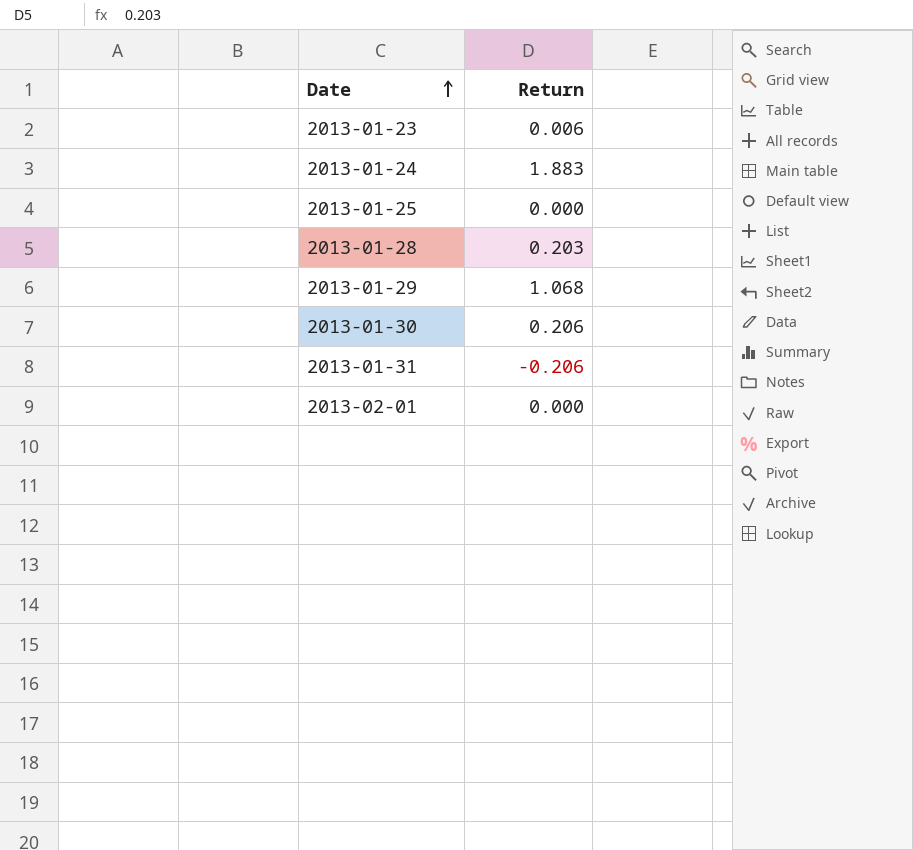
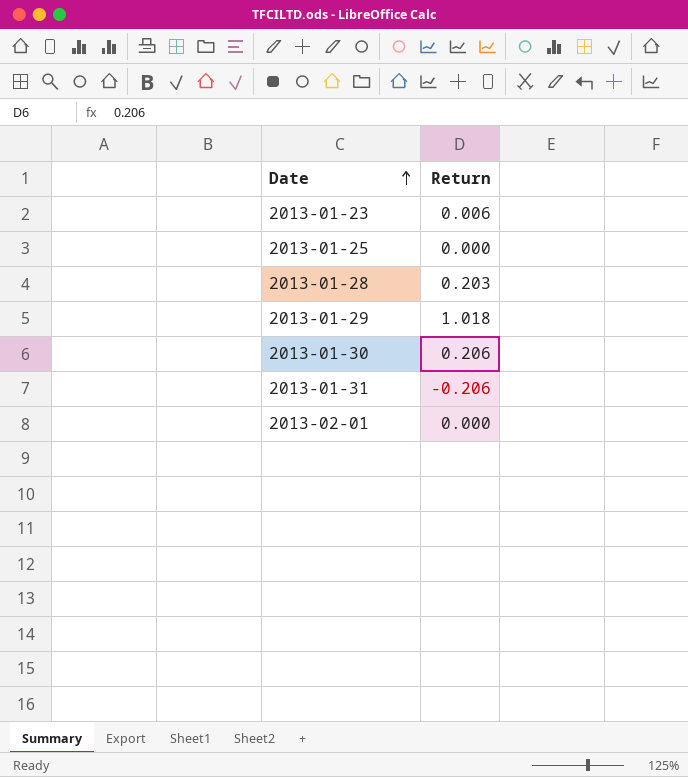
row 2013-01-24: 1.883 -> none
2013-01-29 | Return: 1.068 -> 1.018

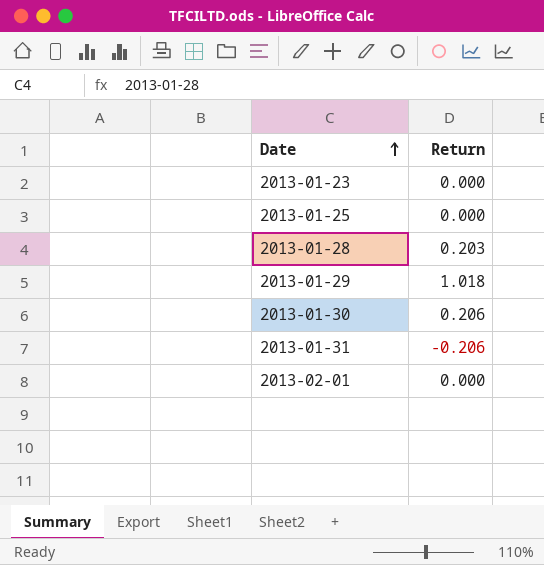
2013-01-23 | Return: 0.006 -> 0.000

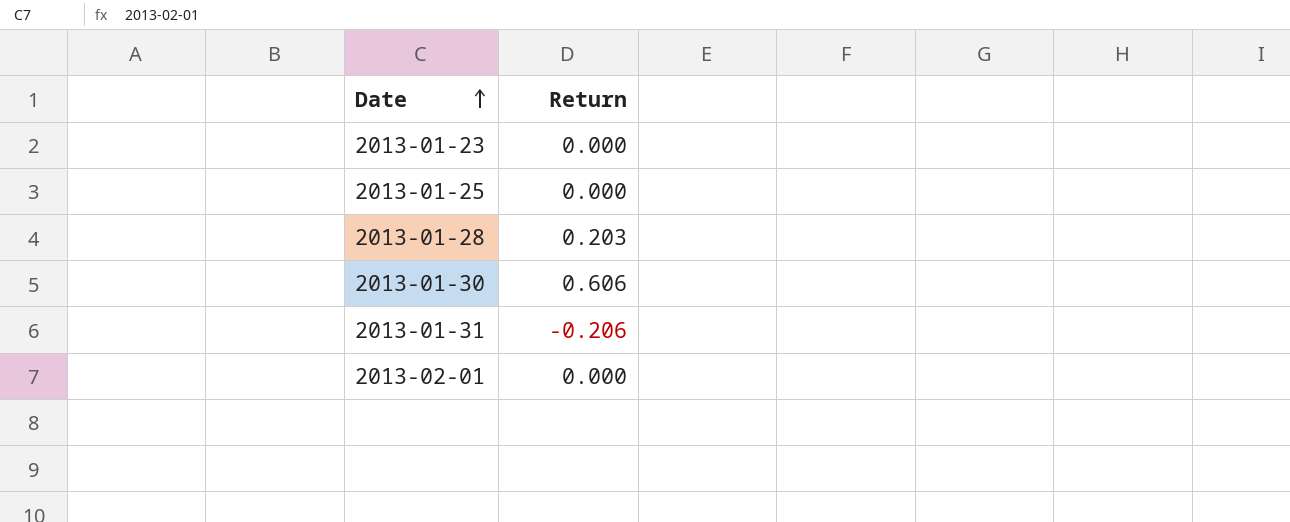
row 2013-01-29: 1.018 -> none
2013-01-30 | Return: 0.206 -> 0.606

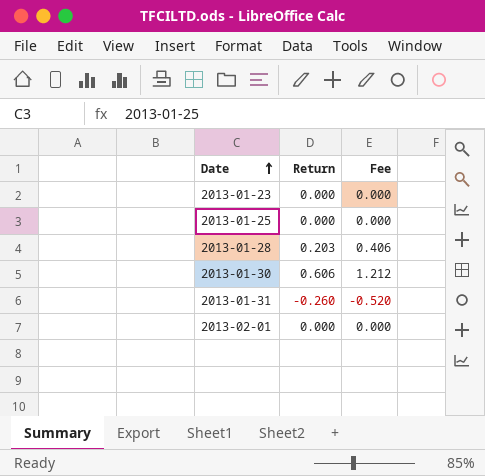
column Fee | formula: none -> [Return] * 2
2013-01-31 | Return: -0.206 -> -0.260

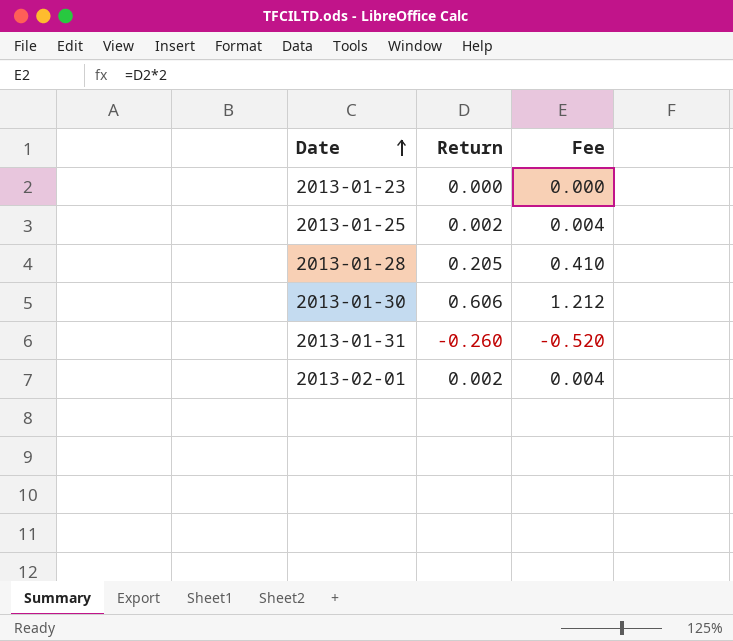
2013-01-25 | Return: 0.000 -> 0.002
2013-01-25 | Fee: 0.000 -> 0.004
2013-01-28 | Return: 0.203 -> 0.205
2013-01-28 | Fee: 0.406 -> 0.410
2013-02-01 | Return: 0.000 -> 0.002
2013-02-01 | Fee: 0.000 -> 0.004

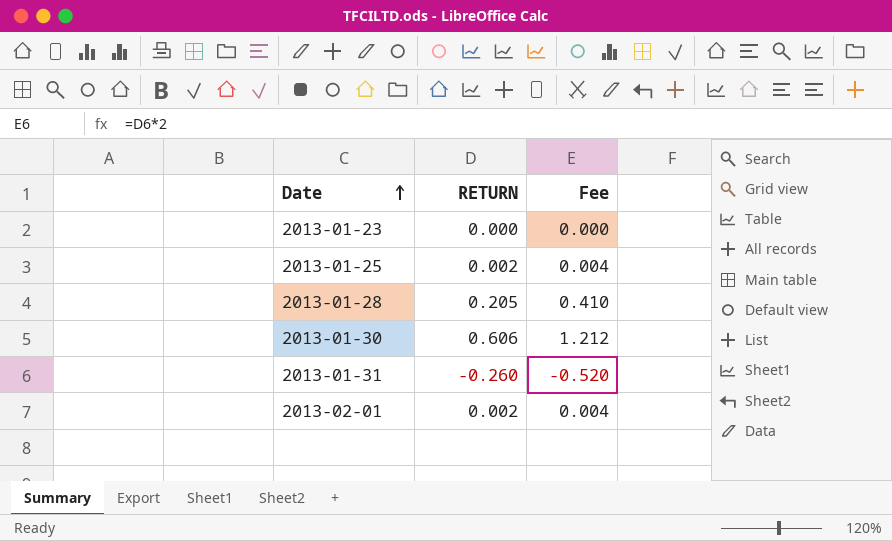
column name: Return -> RETURN

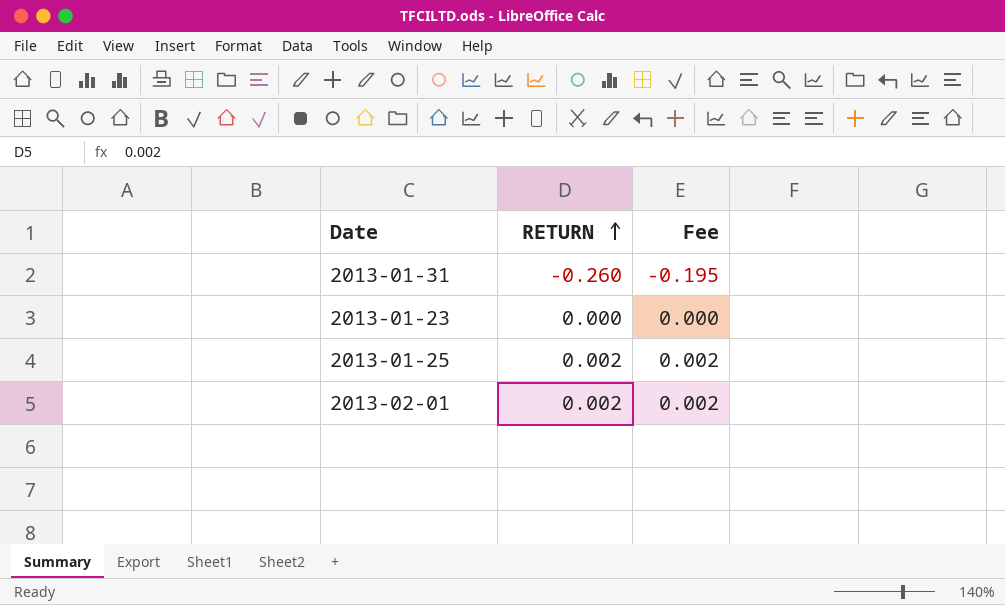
row order: Date ascending -> RETURN ascending
column Fee | formula: [RETURN] * 2 -> [RETURN] * 0.75
row 2013-01-28: 0.205 | 0.410 -> none
row 2013-01-30: 0.606 | 1.212 -> none

